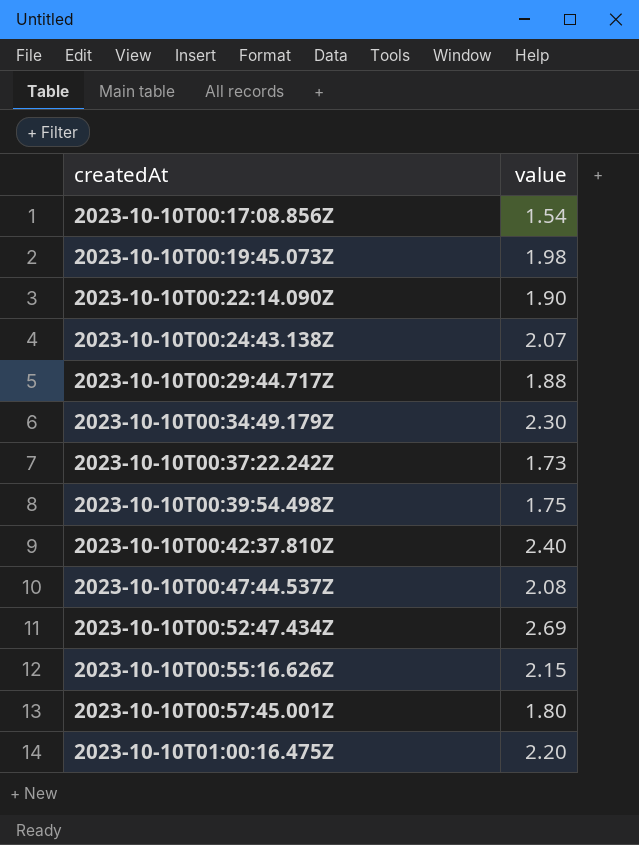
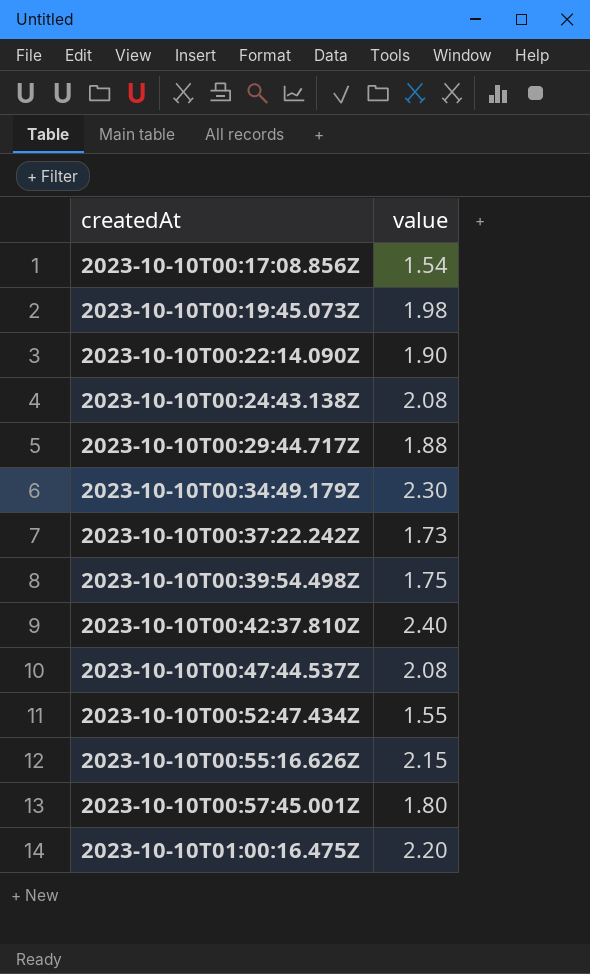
2023-10-10T00:24:43.138Z | value: 2.07 -> 2.08
2023-10-10T00:52:47.434Z | value: 2.69 -> 1.55

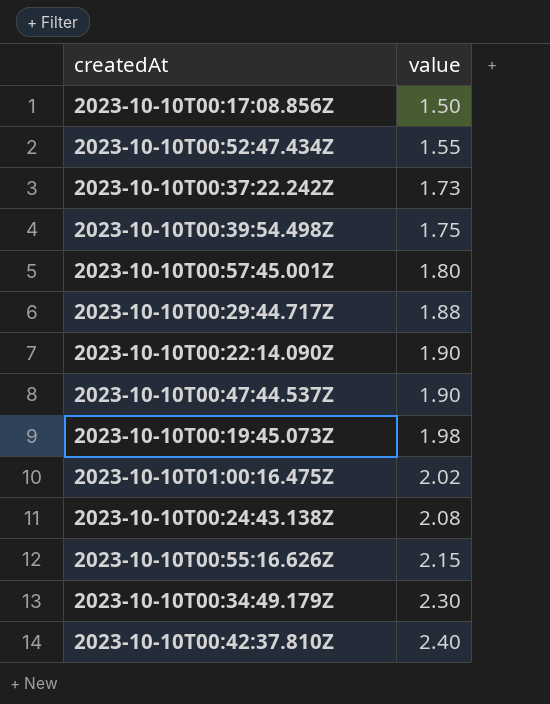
row order: createdAt ascending -> value ascending
2023-10-10T00:17:08.856Z | value: 1.54 -> 1.50
2023-10-10T00:47:44.537Z | value: 2.08 -> 1.90
2023-10-10T01:00:16.475Z | value: 2.20 -> 2.02

